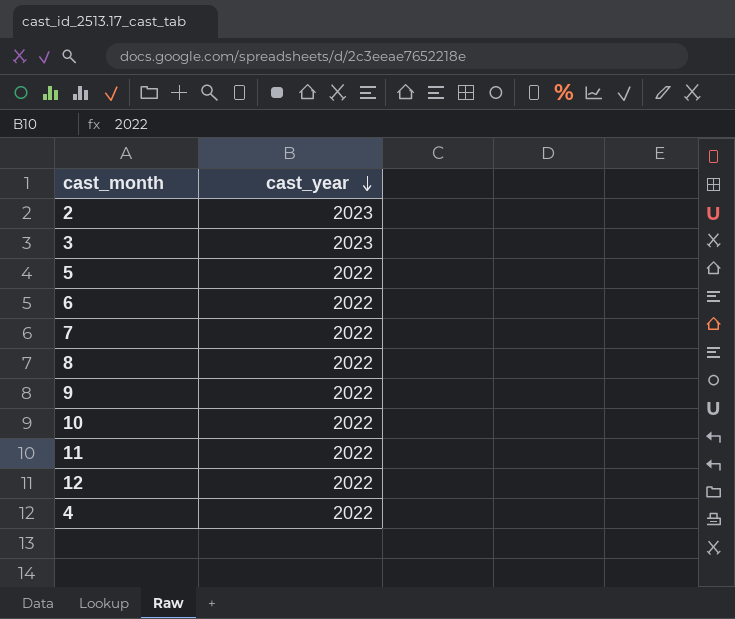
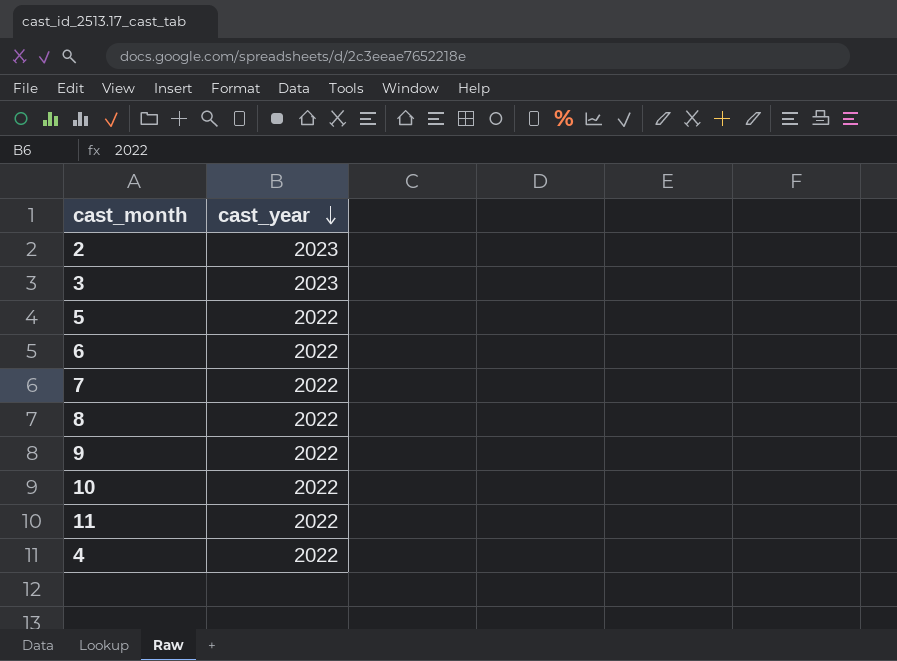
row 12: 2022 -> none

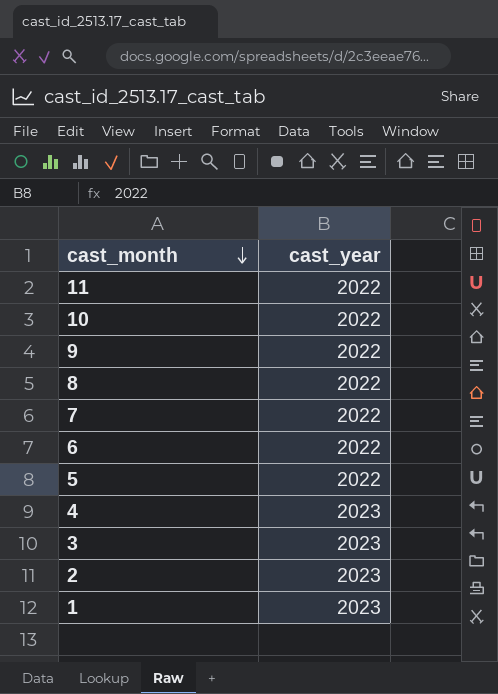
row order: cast_year descending -> cast_month descending
4 | cast_year: 2022 -> 2023
row 1: none -> 2023

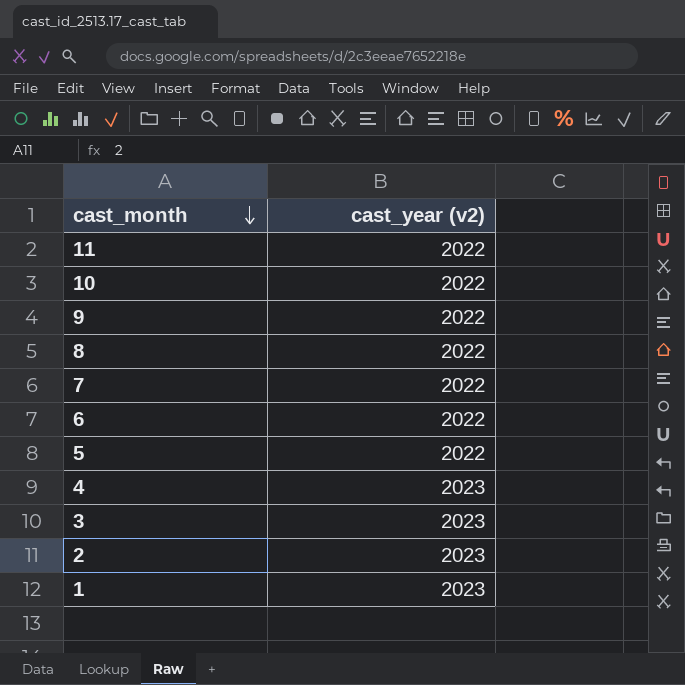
column name: cast_year -> cast_year (v2)

